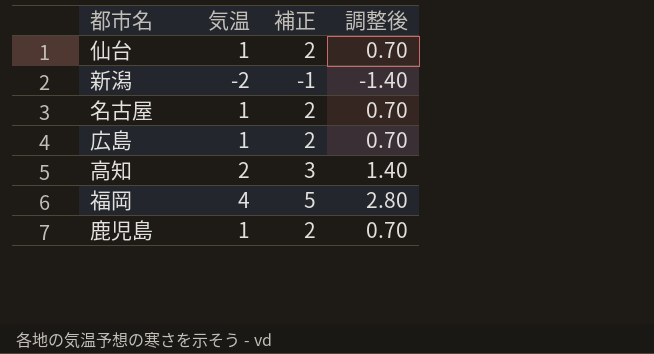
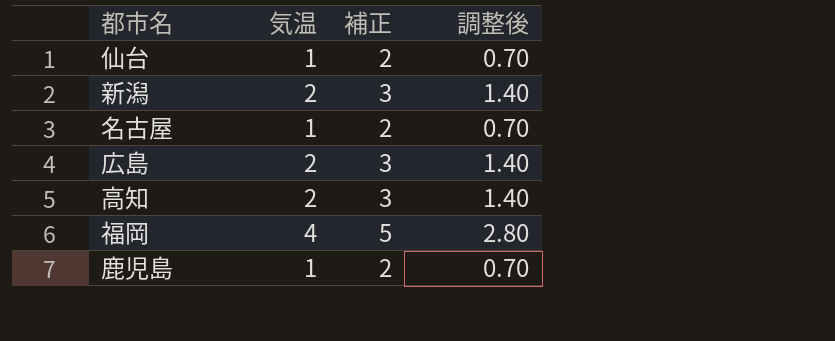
新潟 | 気温: -2 -> 2
新潟 | 補正: -1 -> 3
新潟 | 調整後: -1.40 -> 1.40
広島 | 気温: 1 -> 2
広島 | 補正: 2 -> 3
広島 | 調整後: 0.70 -> 1.40

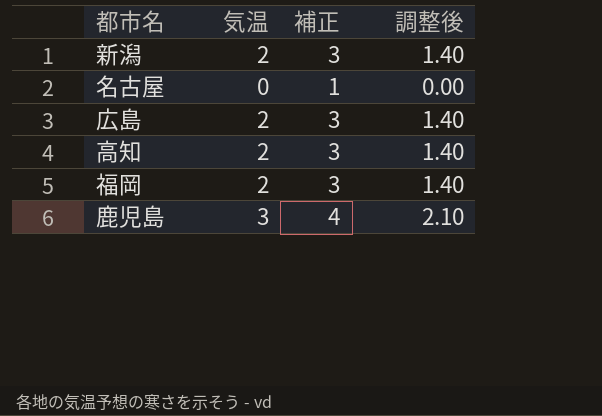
row 仙台: 1 | 2 | 0.70 -> none
名古屋 | 気温: 1 -> 0
名古屋 | 補正: 2 -> 1
名古屋 | 調整後: 0.70 -> 0.00
福岡 | 気温: 4 -> 2
福岡 | 補正: 5 -> 3
福岡 | 調整後: 2.80 -> 1.40
鹿児島 | 気温: 1 -> 3
鹿児島 | 補正: 2 -> 4
鹿児島 | 調整後: 0.70 -> 2.10

